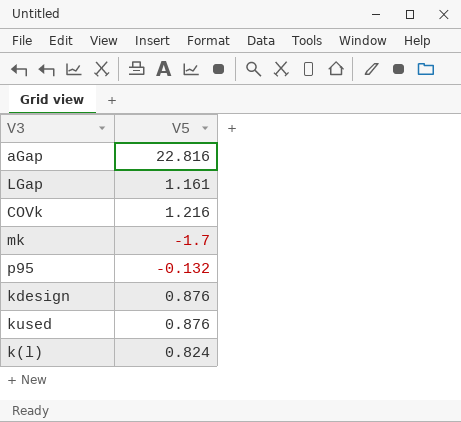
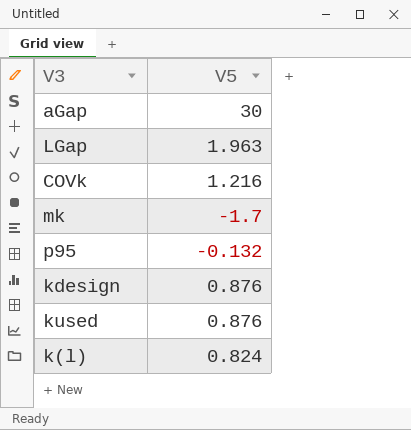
aGap | V5: 22.816 -> 30
LGap | V5: 1.161 -> 1.963

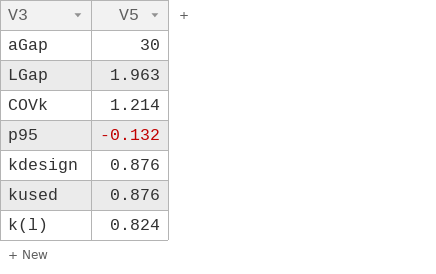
row mk: -1.7 -> none
COVk | V5: 1.216 -> 1.214

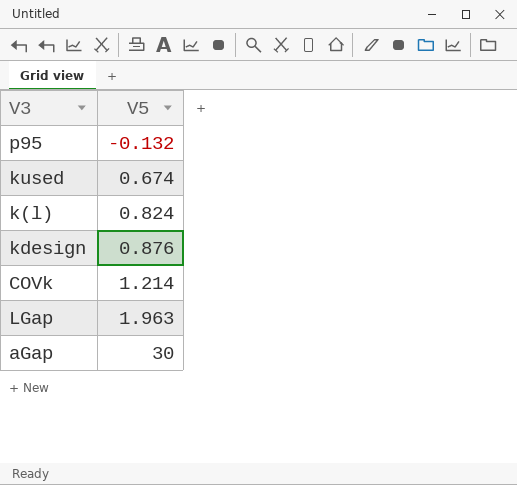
row order: none -> V5 ascending
kused | V5: 0.876 -> 0.674

